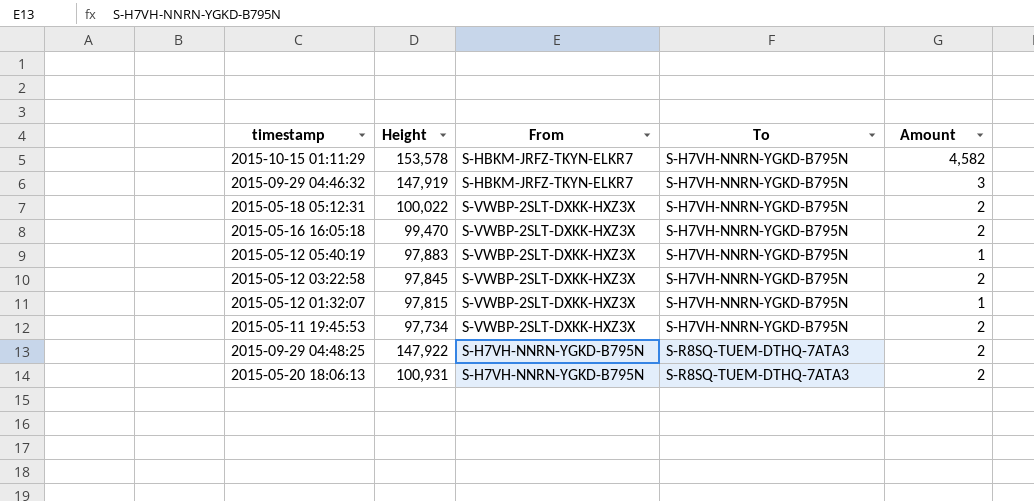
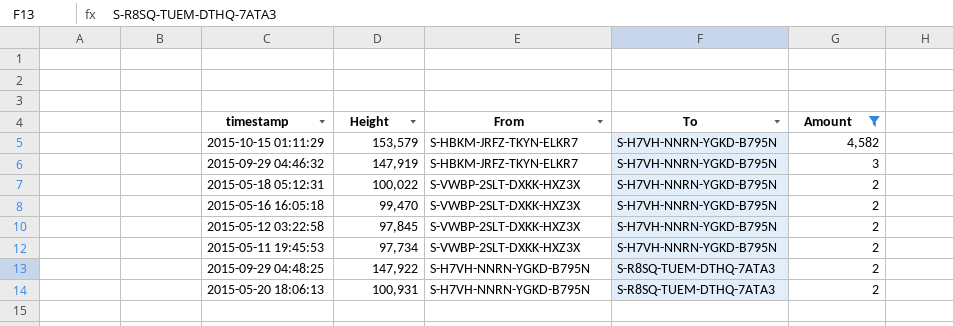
filter: none -> Amount != 1
2015-10-15 01:11:29 | Height: 153,578 -> 153,579

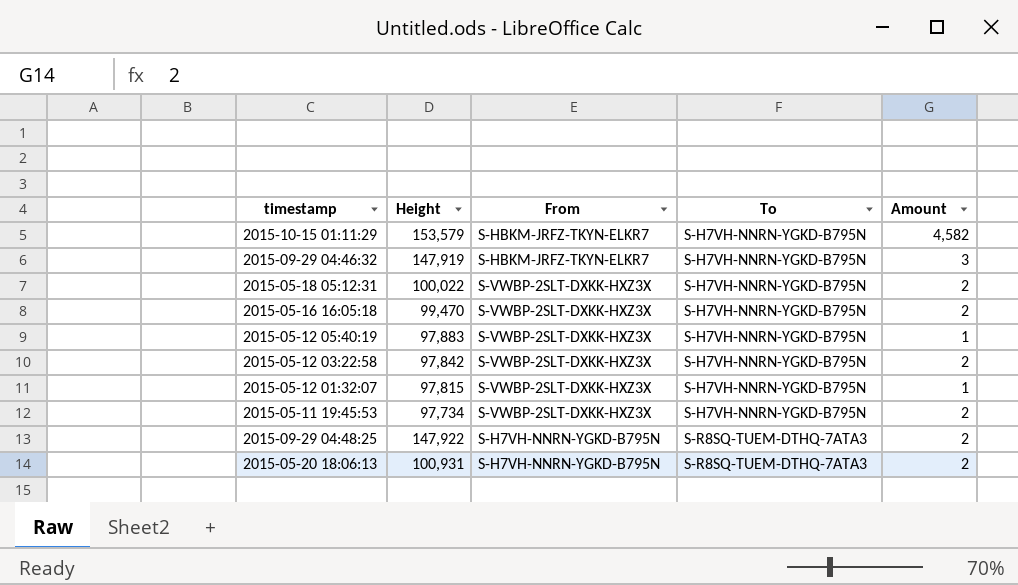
filter: Amount != 1 -> none
2015-05-12 03:22:58 | Height: 97,845 -> 97,842

